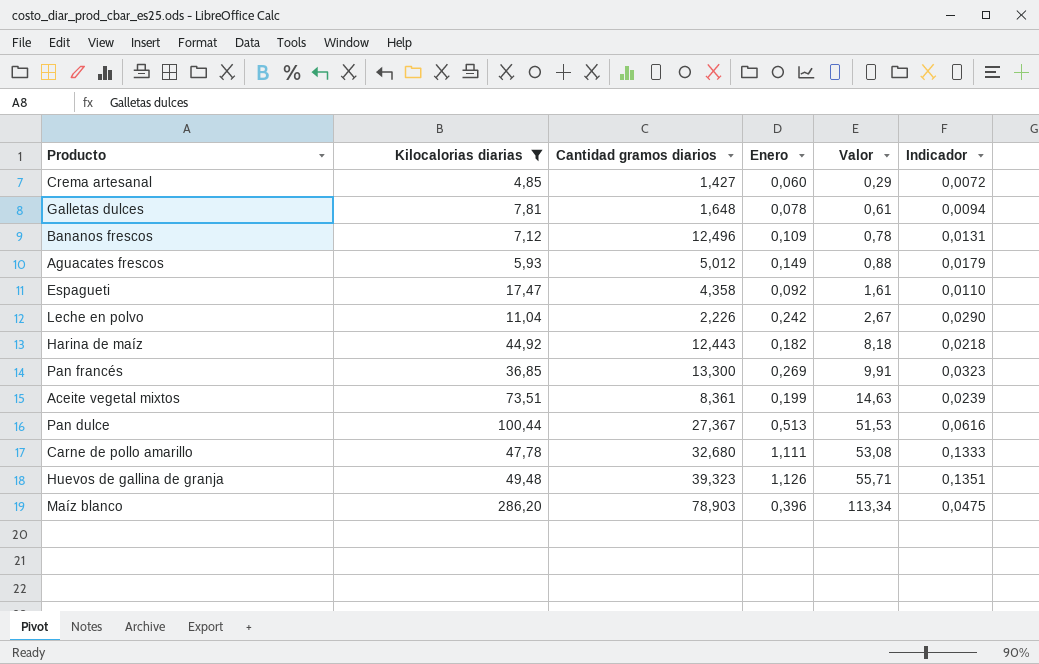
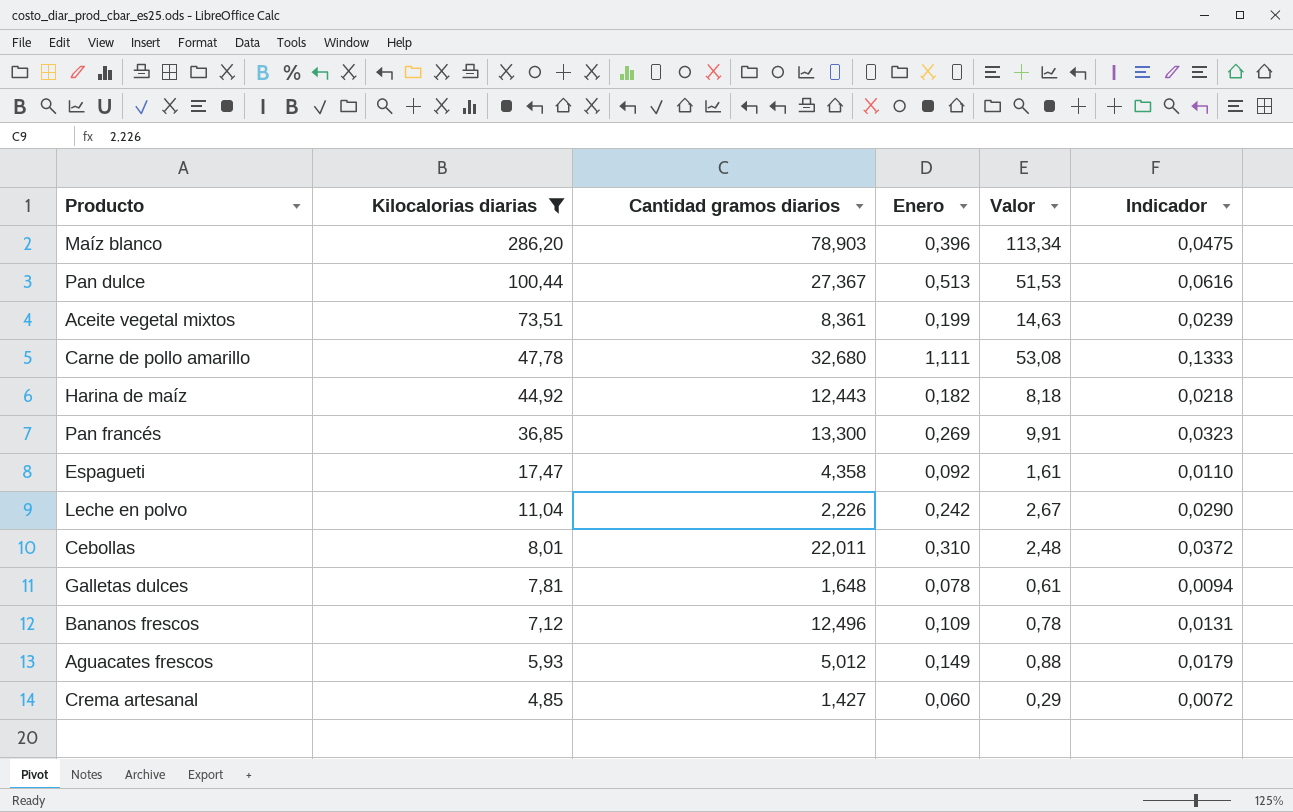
row order: Valor ascending -> Kilocalorias diarias descending
row Huevos de gallina de granja: 49,48 | 39,323 | 1,126 | 55,71 | 0,1351 -> none
row Cebollas: none -> 8,01 | 22,011 | 0,310 | 2,48 | 0,0372

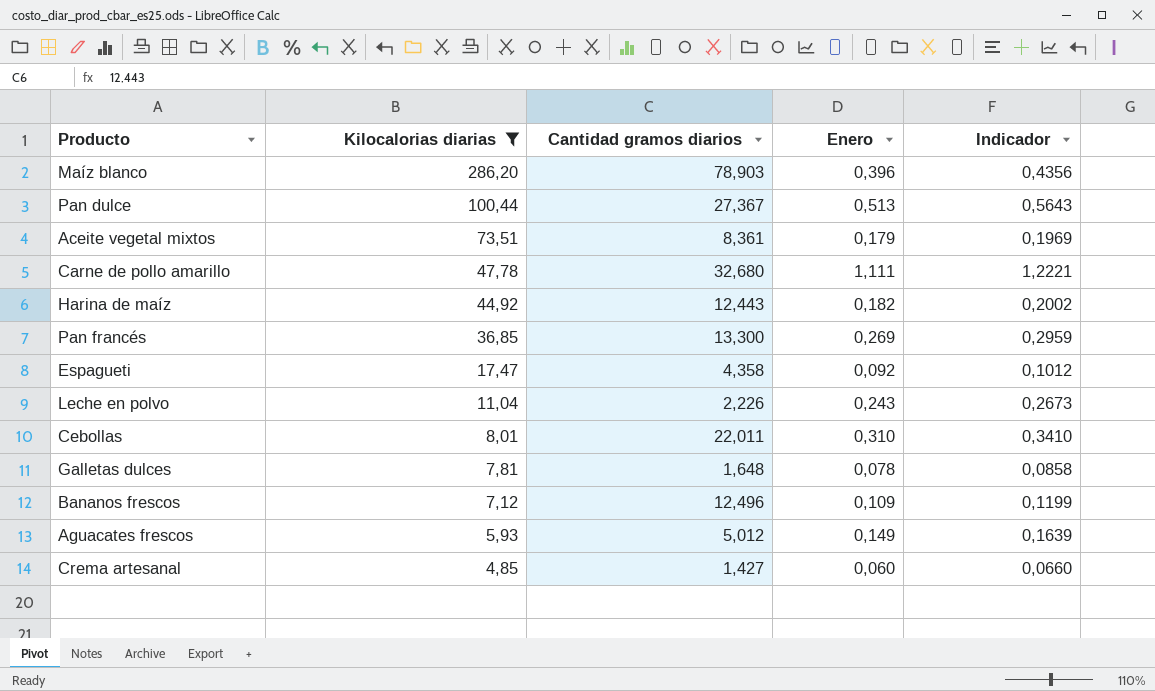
column Valor | formula: [Kilocalorias diarias] * [Enero] -> none
column Indicador | formula: [Enero] * 0,12 -> [Enero] * 1,1
Aceite vegetal mixtos | Enero: 0,199 -> 0,179
Leche en polvo | Enero: 0,242 -> 0,243

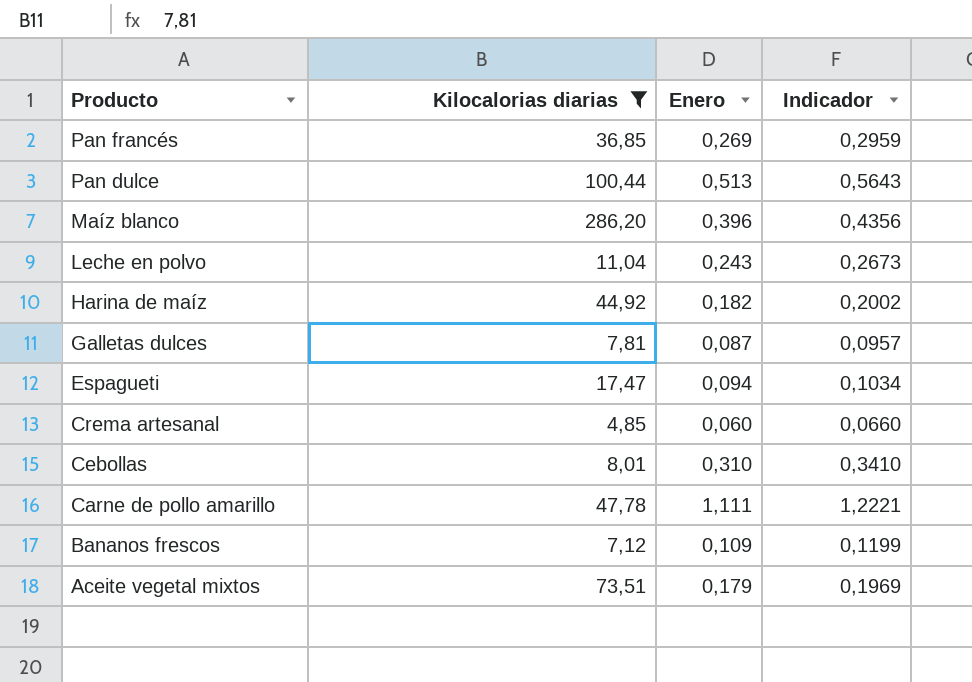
row order: Kilocalorias diarias descending -> Producto descending
column Cantidad gramos diarios | position: 3 -> none
row Aguacates frescos: 5,93 | 5,012 | 0,149 | 0,1639 -> none
Galletas dulces | Enero: 0,078 -> 0,087
Galletas dulces | Indicador: 0,0858 -> 0,0957
Espagueti | Enero: 0,092 -> 0,094
Espagueti | Indicador: 0,1012 -> 0,1034

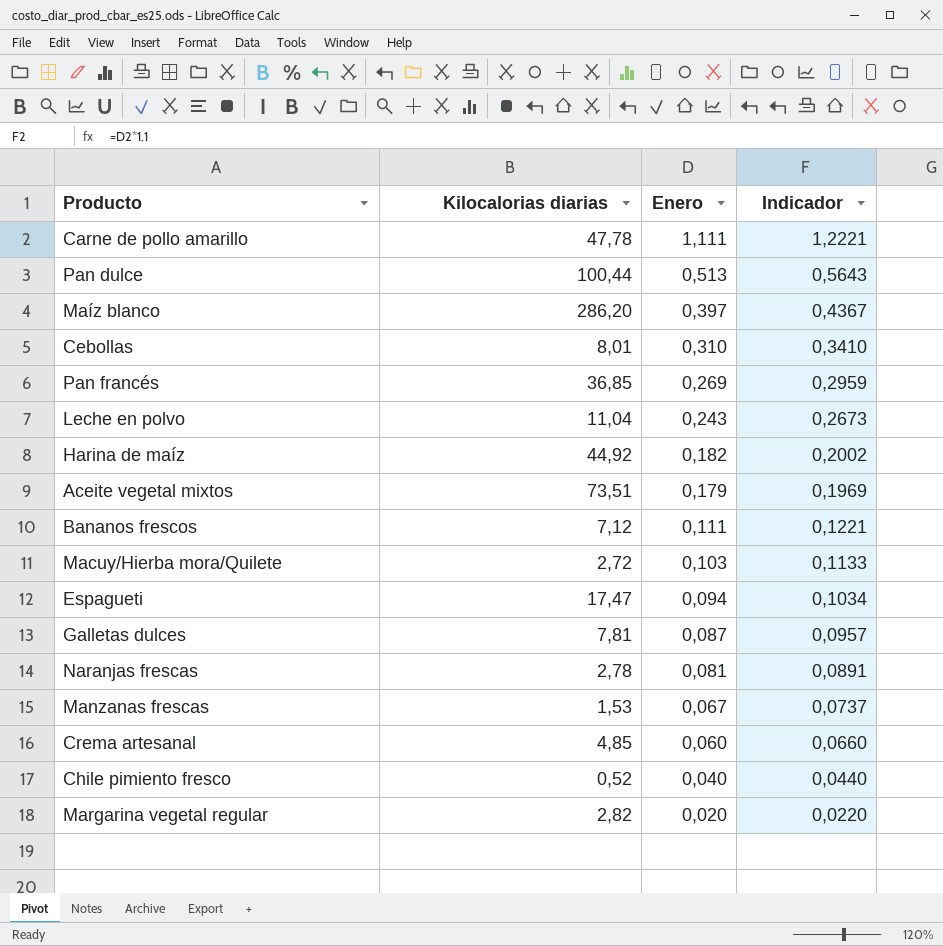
filter: Kilocalorias diarias >= 4,85 -> none
row order: Producto descending -> Enero descending
Maíz blanco | Enero: 0,396 -> 0,397
Maíz blanco | Indicador: 0,4356 -> 0,4367
Bananos frescos | Enero: 0,109 -> 0,111
Bananos frescos | Indicador: 0,1199 -> 0,1221

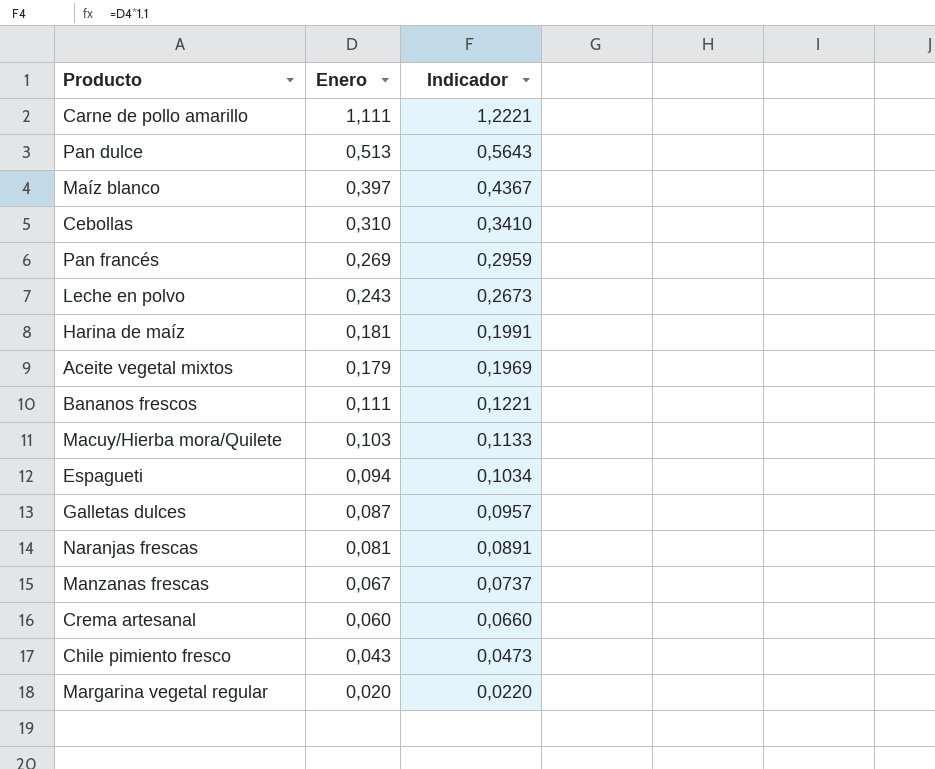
column Kilocalorias diarias | position: 2 -> none
Harina de maíz | Enero: 0,182 -> 0,181
Harina de maíz | Indicador: 0,2002 -> 0,1991
Chile pimiento fresco | Enero: 0,040 -> 0,043
Chile pimiento fresco | Indicador: 0,0440 -> 0,0473

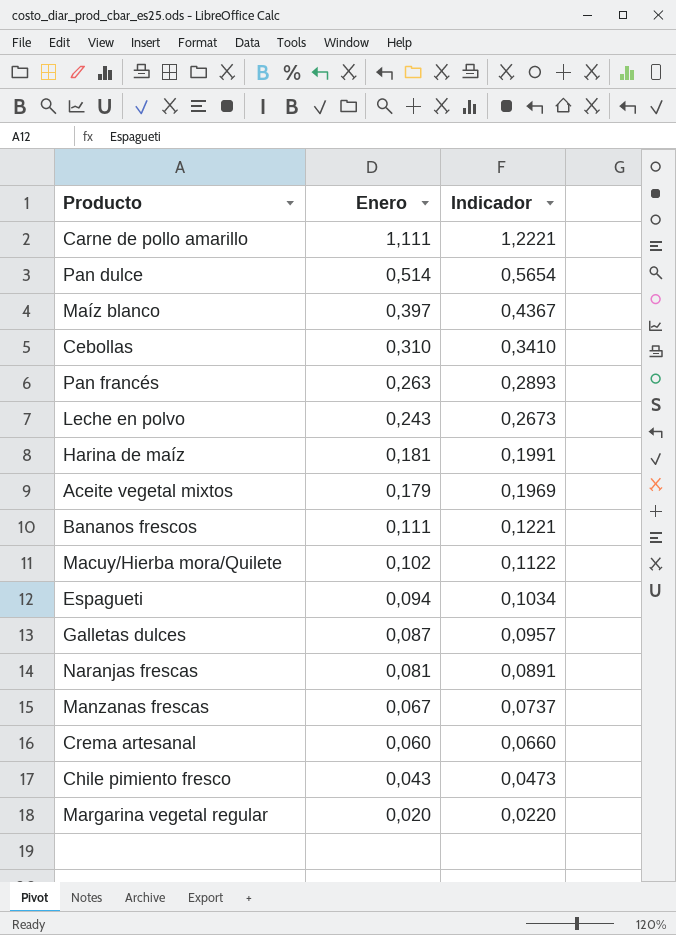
Pan dulce | Enero: 0,513 -> 0,514
Pan dulce | Indicador: 0,5643 -> 0,5654
Pan francés | Enero: 0,269 -> 0,263
Pan francés | Indicador: 0,2959 -> 0,2893
Macuy/Hierba mora/Quilete | Enero: 0,103 -> 0,102
Macuy/Hierba mora/Quilete | Indicador: 0,1133 -> 0,1122

